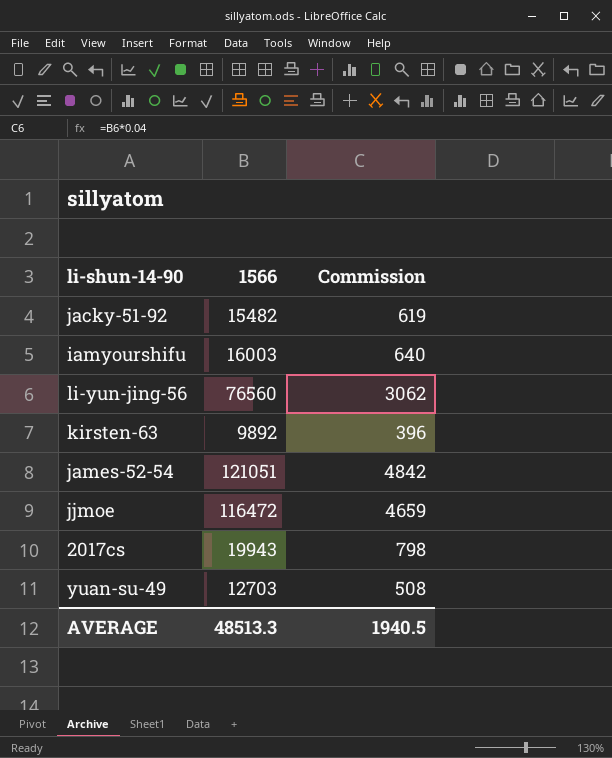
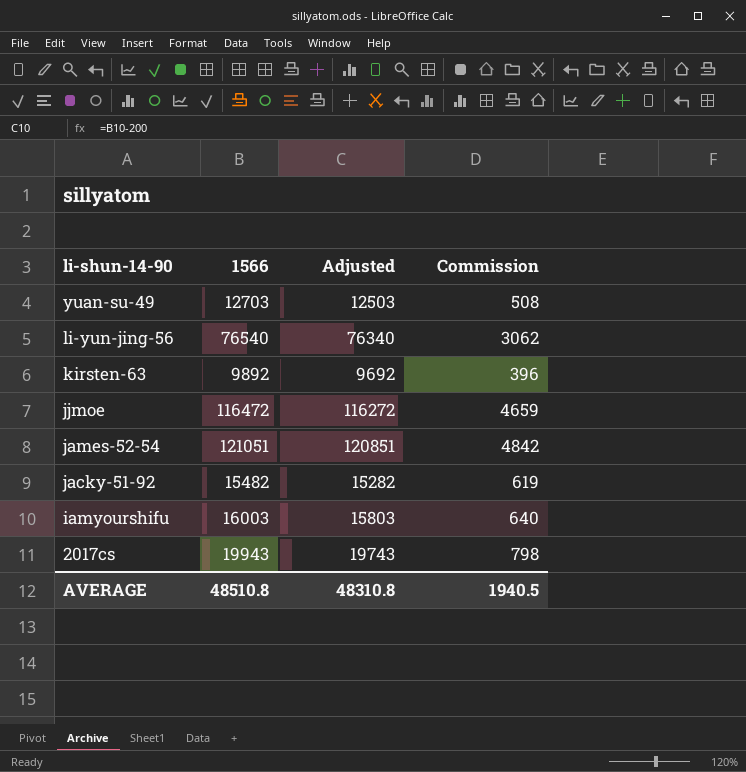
row order: none -> li-shun-14-90 descending
column Adjusted | formula: none -> [1566] - 200
li-yun-jing-56 | 1566: 76560 -> 76540
AVERAGE | 1566: 48513.3 -> 48510.8

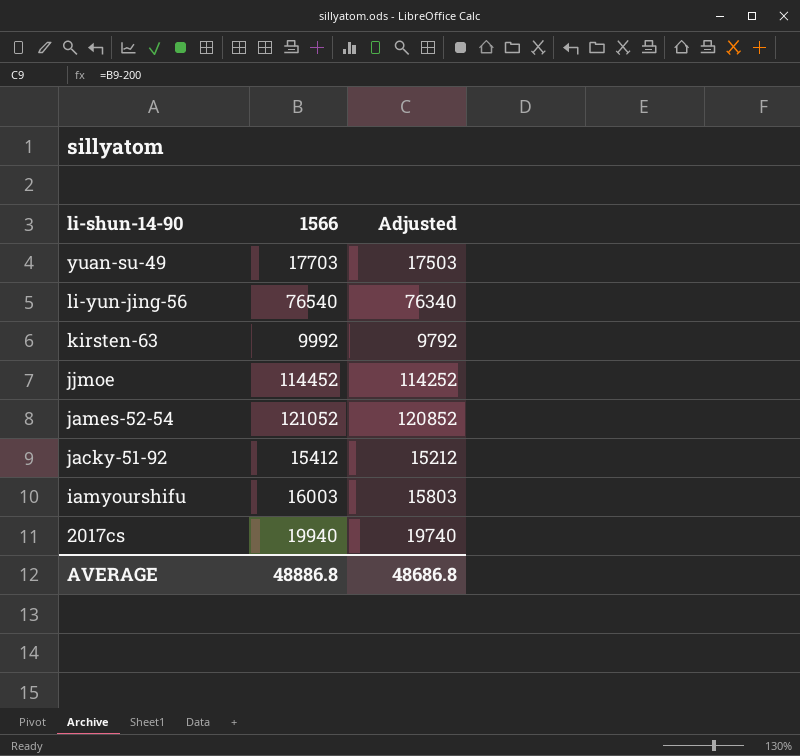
column Commission | formula: [1566] * 0.04 -> none
yuan-su-49 | 1566: 12703 -> 17703
yuan-su-49 | Adjusted: 12503 -> 17503
kirsten-63 | 1566: 9892 -> 9992
kirsten-63 | Adjusted: 9692 -> 9792
jjmoe | 1566: 116472 -> 114452
jjmoe | Adjusted: 116272 -> 114252
james-52-54 | 1566: 121051 -> 121052
james-52-54 | Adjusted: 120851 -> 120852
jacky-51-92 | 1566: 15482 -> 15412
jacky-51-92 | Adjusted: 15282 -> 15212
2017cs | 1566: 19943 -> 19940
2017cs | Adjusted: 19743 -> 19740
AVERAGE | 1566: 48510.8 -> 48886.8
AVERAGE | Adjusted: 48310.8 -> 48686.8

